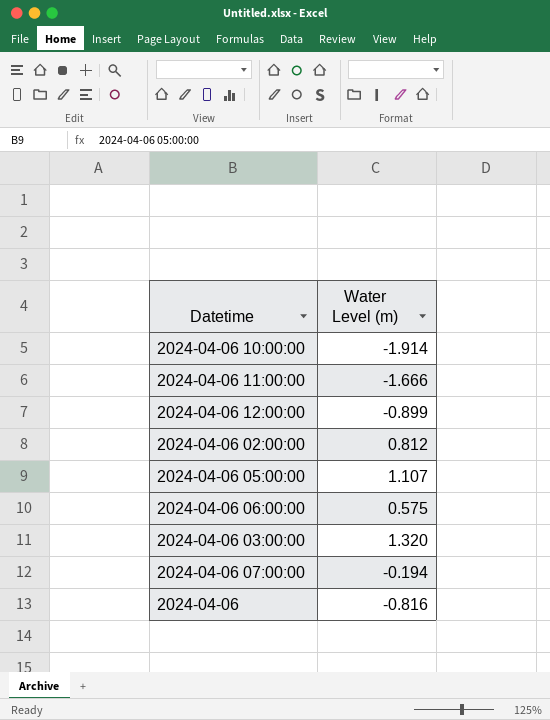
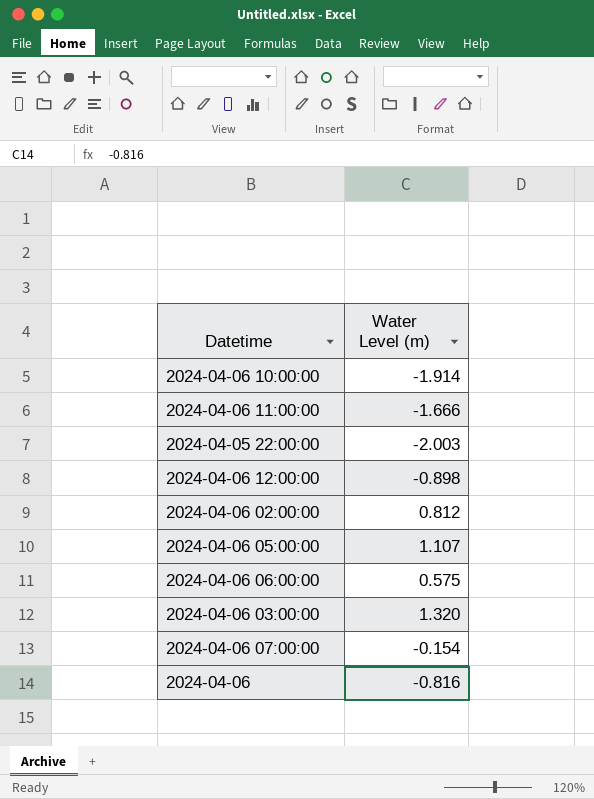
row 2024-04-05 22:00:00: none -> -2.003
2024-04-06 12:00:00 | Water Level (m): -0.899 -> -0.898
2024-04-06 07:00:00 | Water Level (m): -0.194 -> -0.154

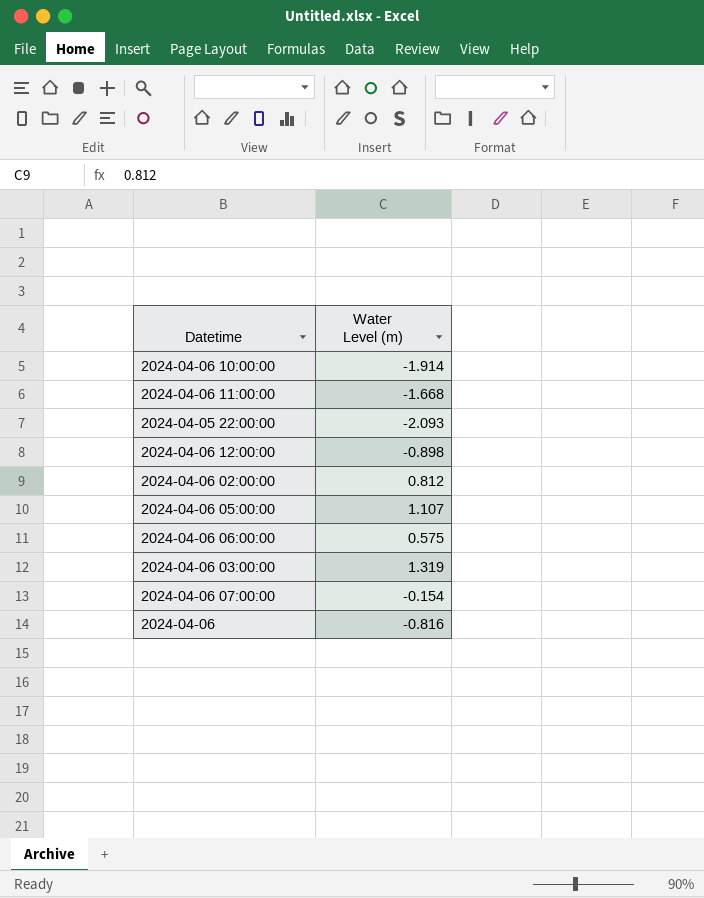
2024-04-06 11:00:00 | Water Level (m): -1.666 -> -1.668
2024-04-05 22:00:00 | Water Level (m): -2.003 -> -2.093
2024-04-06 03:00:00 | Water Level (m): 1.320 -> 1.319

